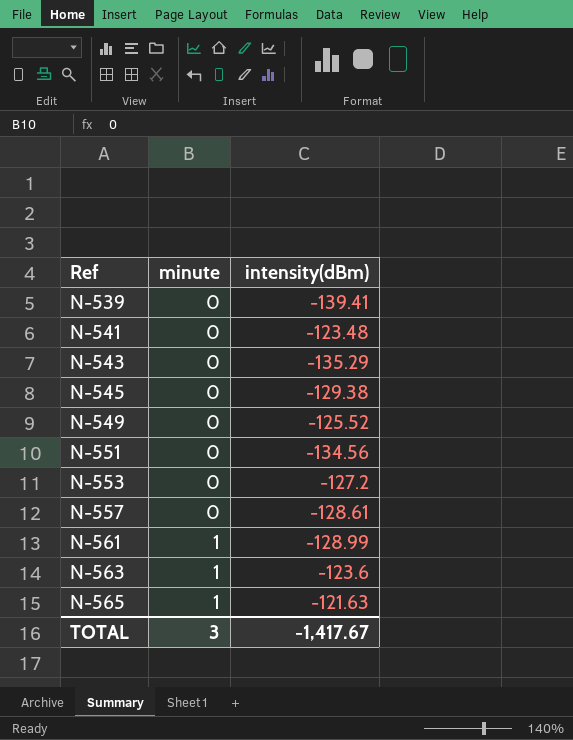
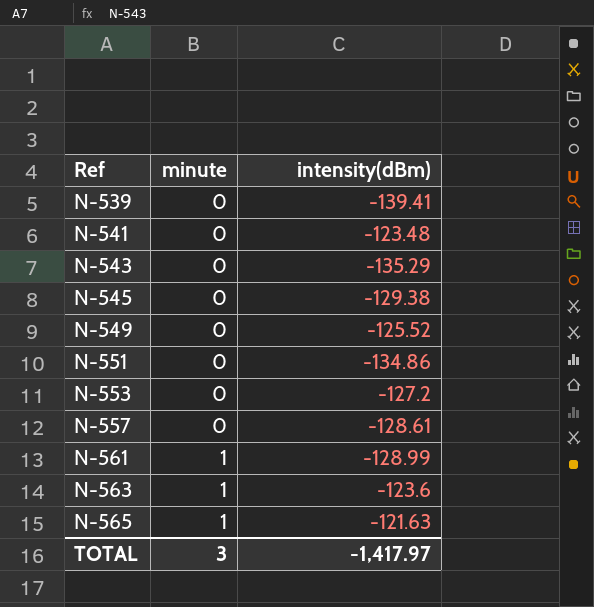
N-551 | intensity(dBm): -134.56 -> -134.86
TOTAL | intensity(dBm): -1,417.67 -> -1,417.97

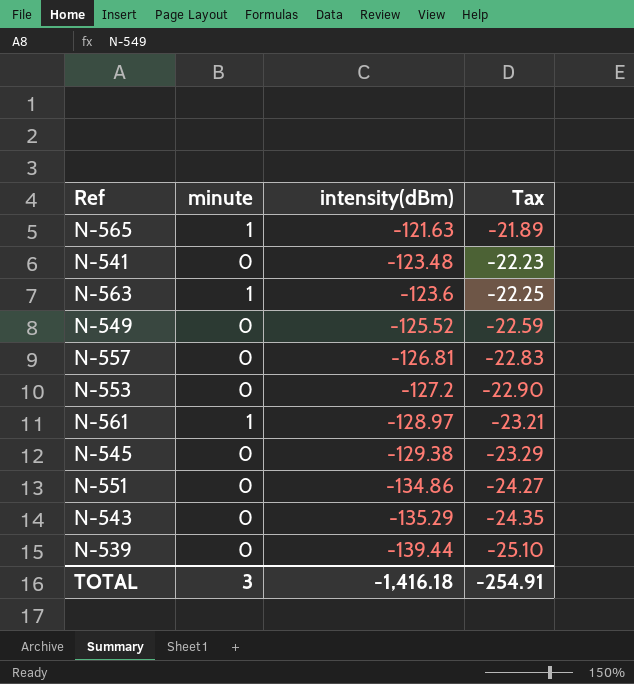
row order: Ref ascending -> intensity(dBm) descending
column Tax | formula: none -> [intensity(dBm)] * 0.18
N-557 | intensity(dBm): -128.61 -> -126.81
N-561 | intensity(dBm): -128.99 -> -128.97
N-539 | intensity(dBm): -139.41 -> -139.44
TOTAL | intensity(dBm): -1,417.97 -> -1,416.18

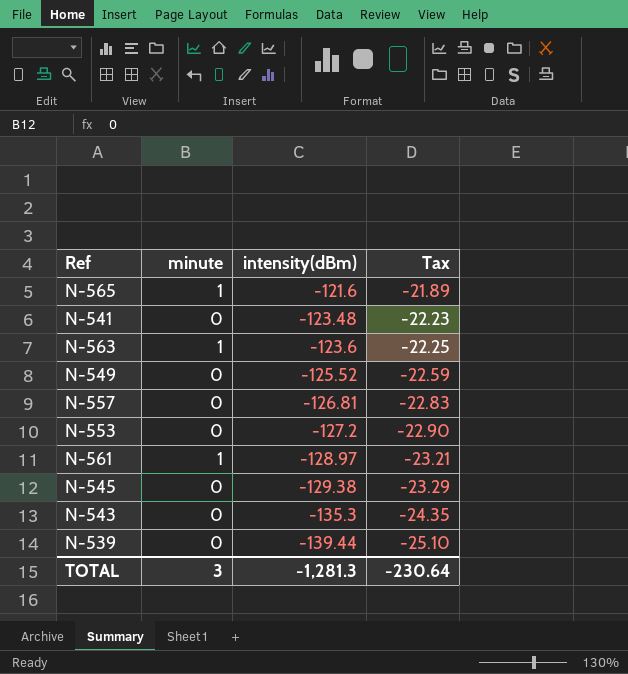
row N-551: 0 | -134.86 | -24.27 -> none
N-565 | intensity(dBm): -121.63 -> -121.6
N-543 | intensity(dBm): -135.29 -> -135.3
TOTAL | intensity(dBm): -1,416.18 -> -1,281.3
TOTAL | Tax: -254.91 -> -230.64

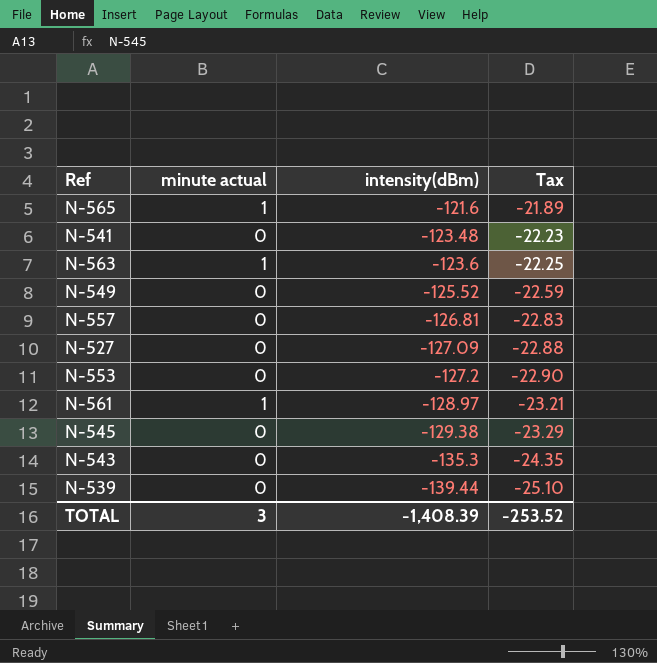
column name: minute -> minute actual
row N-527: none -> 0 | -127.09 | -22.88
TOTAL | intensity(dBm): -1,281.3 -> -1,408.39
TOTAL | Tax: -230.64 -> -253.52

